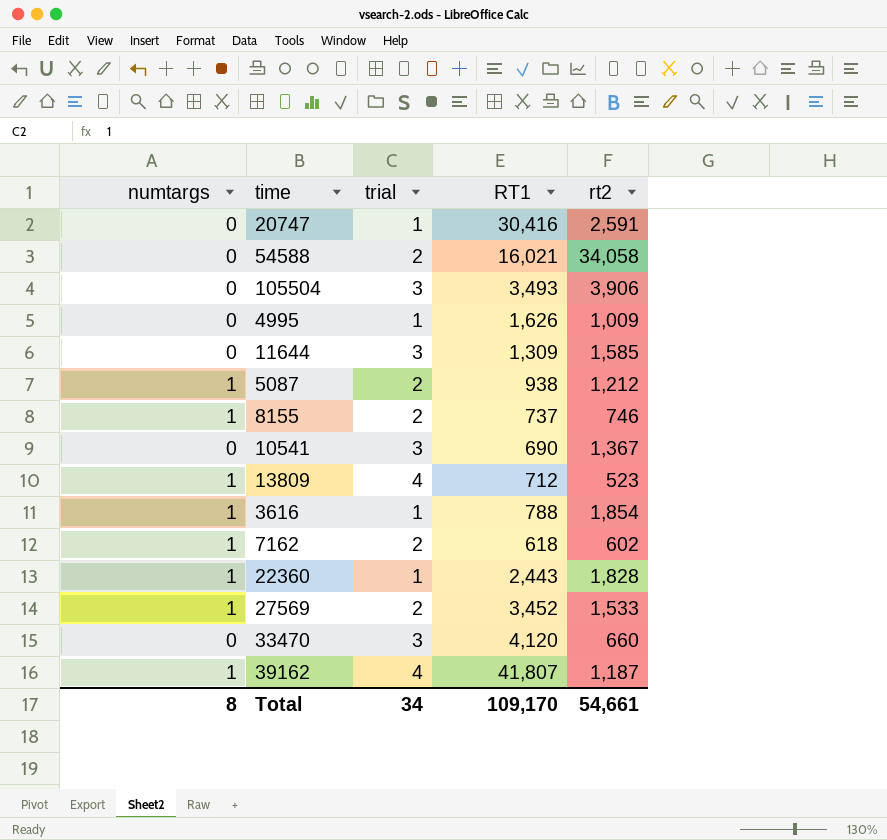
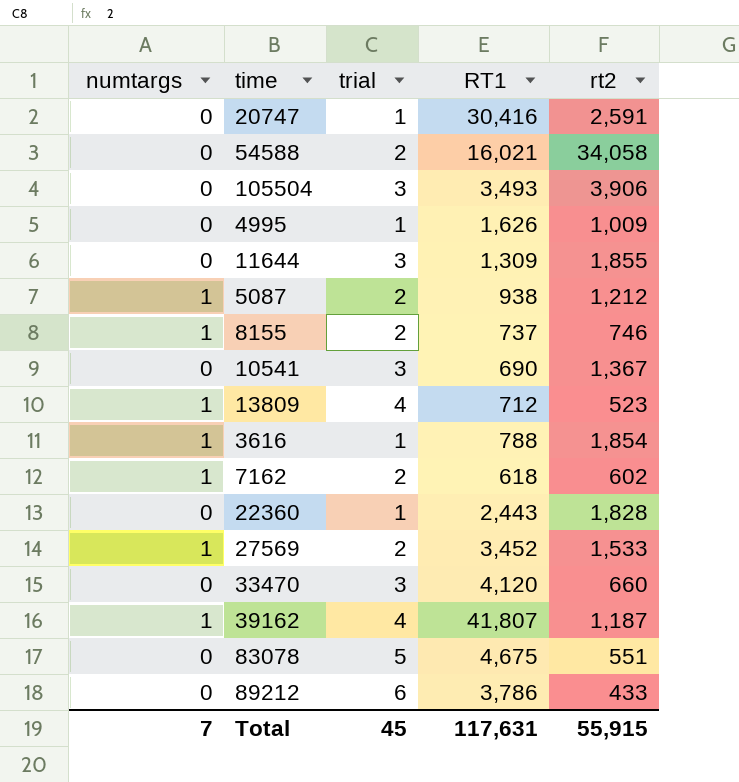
11644 | rt2: 1,585 -> 1,855
22360 | numtargs: 1 -> 0
row 83078: none -> 0 | 5 | 4,675 | 551
row 89212: none -> 0 | 6 | 3,786 | 433
Total | numtargs: 8 -> 7
Total | trial: 34 -> 45
Total | RT1: 109,170 -> 117,631
Total | rt2: 54,661 -> 55,915

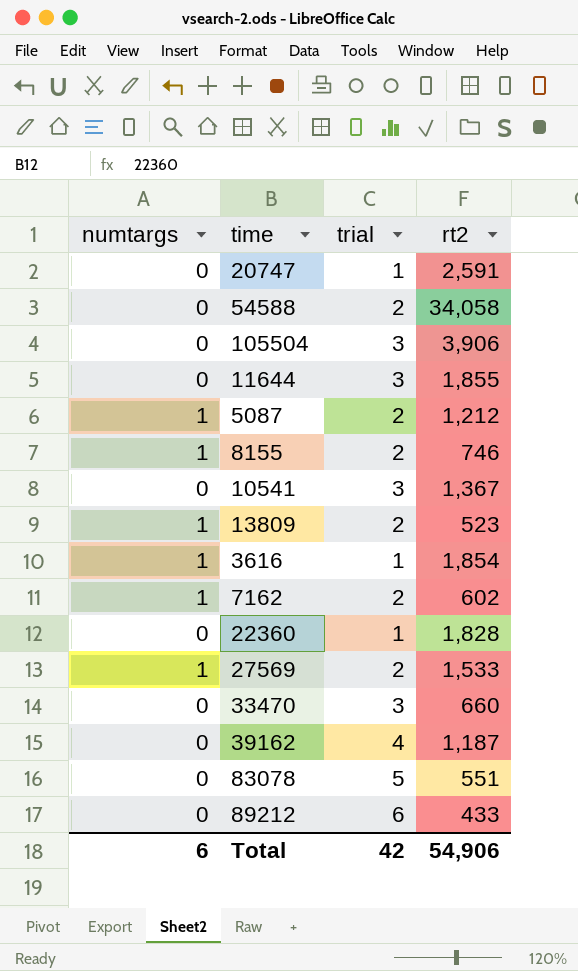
column RT1 | position: 4 -> none
row 4995: 0 | 1 | 1,626 | 1,009 -> none
13809 | trial: 4 -> 2
39162 | numtargs: 1 -> 0
Total | numtargs: 7 -> 6
Total | trial: 45 -> 42
Total | rt2: 55,915 -> 54,906

